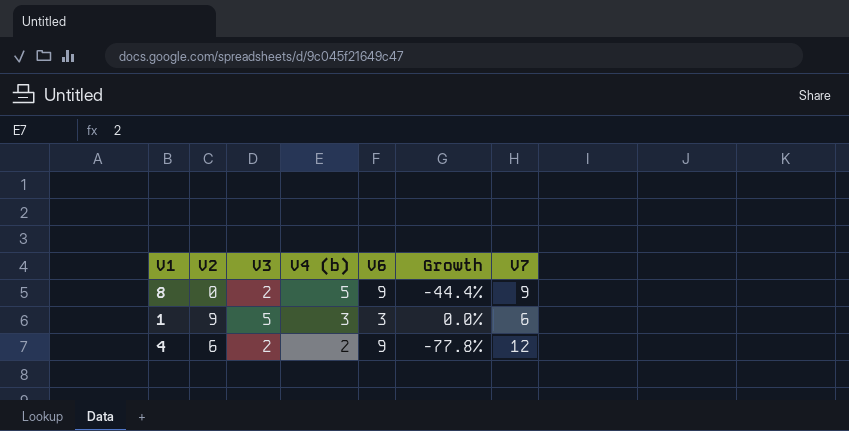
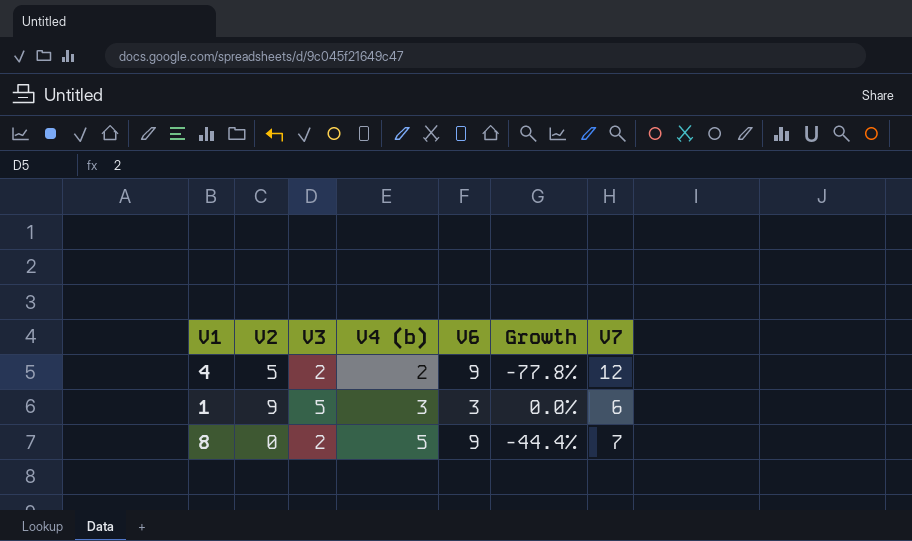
row order: V4 (b) descending -> V4 (b) ascending
4 | V2: 6 -> 5
8 | V7: 9 -> 7

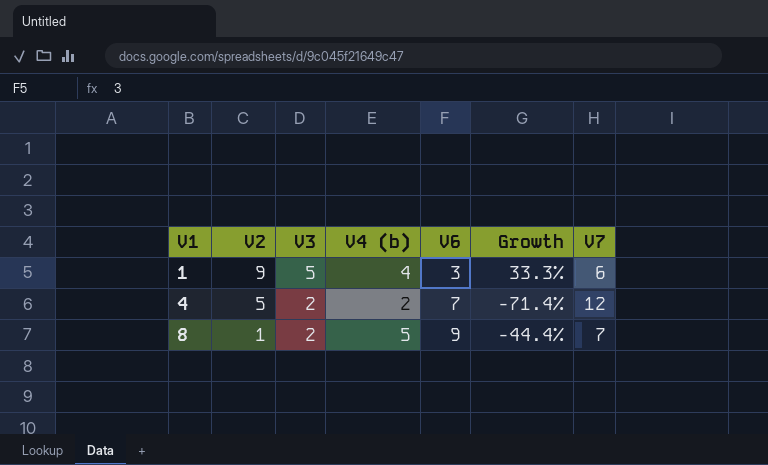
row order: V4 (b) ascending -> V1 ascending
1 | V4 (b): 3 -> 4
1 | Growth: 0.0% -> 33.3%
4 | V6: 9 -> 7
4 | Growth: -77.8% -> -71.4%
8 | V2: 0 -> 1

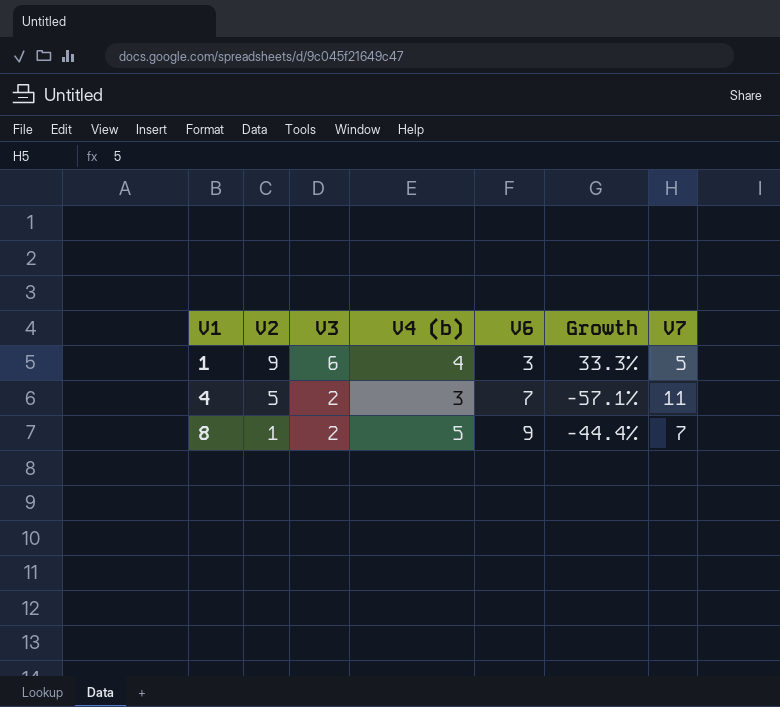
1 | V3: 5 -> 6
1 | V7: 6 -> 5
4 | V4 (b): 2 -> 3
4 | Growth: -71.4% -> -57.1%
4 | V7: 12 -> 11

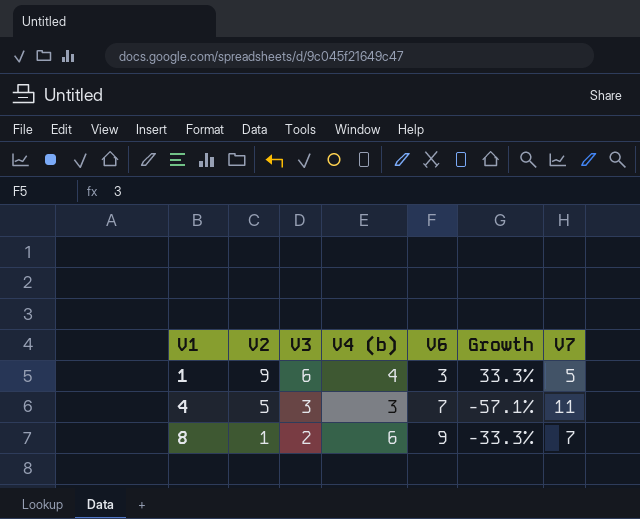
4 | V3: 2 -> 3
8 | V4 (b): 5 -> 6
8 | Growth: -44.4% -> -33.3%

